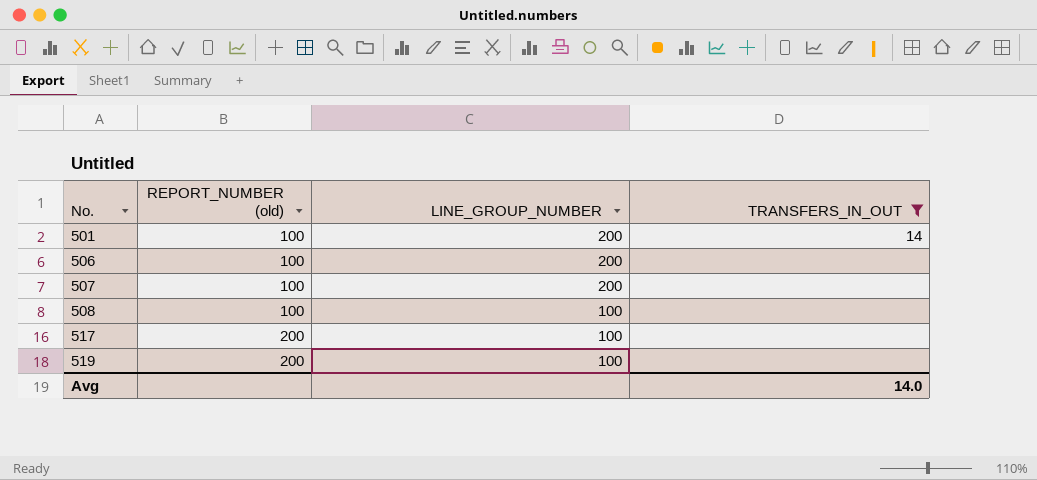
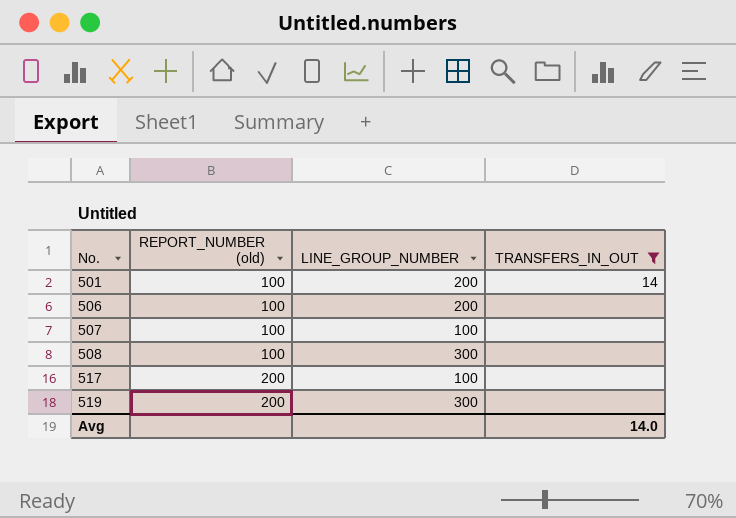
507 | LINE_GROUP_NUMBER: 200 -> 100
508 | LINE_GROUP_NUMBER: 100 -> 300
519 | LINE_GROUP_NUMBER: 100 -> 300

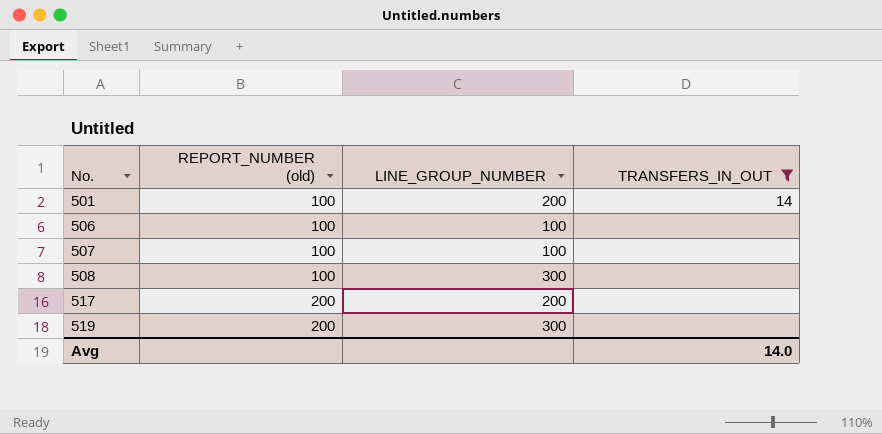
506 | LINE_GROUP_NUMBER: 200 -> 100
517 | LINE_GROUP_NUMBER: 100 -> 200

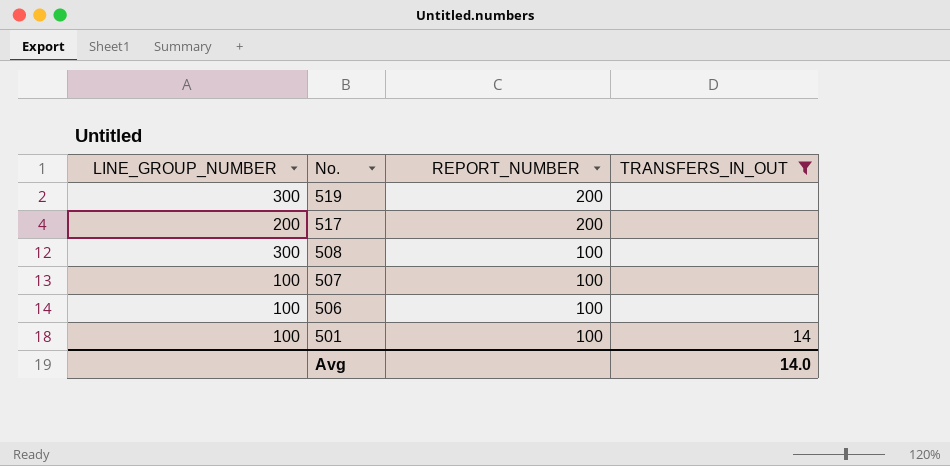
row order: No. ascending -> No. descending
column LINE_GROUP_NUMBER | position: 3 -> 1
column name: REPORT_NUMBER (old) -> REPORT_NUMBER
501 | LINE_GROUP_NUMBER: 200 -> 100

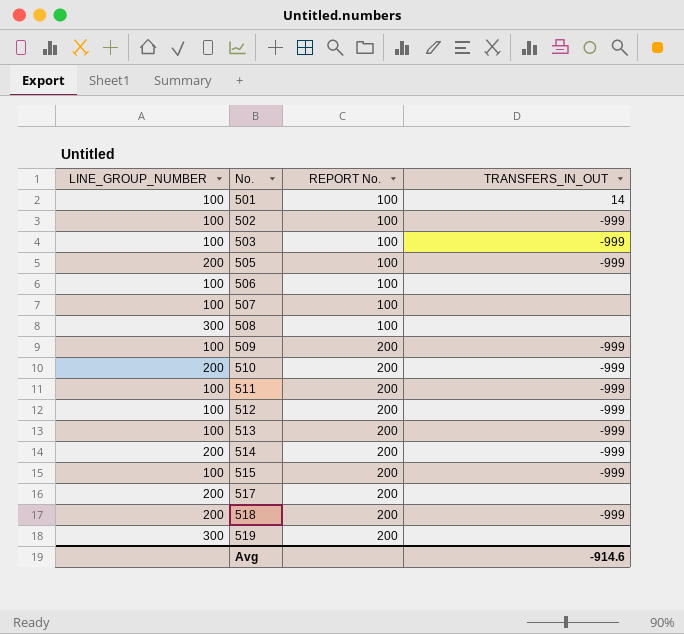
filter: TRANSFERS_IN_OUT != -999 -> none
row order: No. descending -> No. ascending
column name: REPORT_NUMBER -> REPORT No.
Avg | TRANSFERS_IN_OUT: 14.0 -> -914.6

